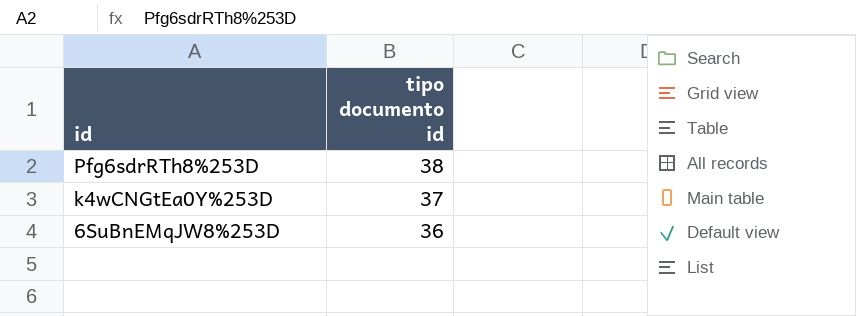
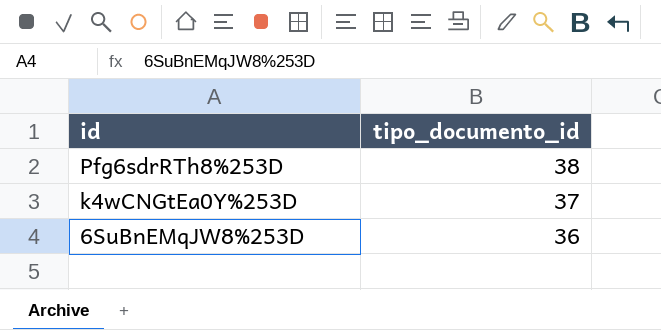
column name: tipo documento id -> tipo_documento_id

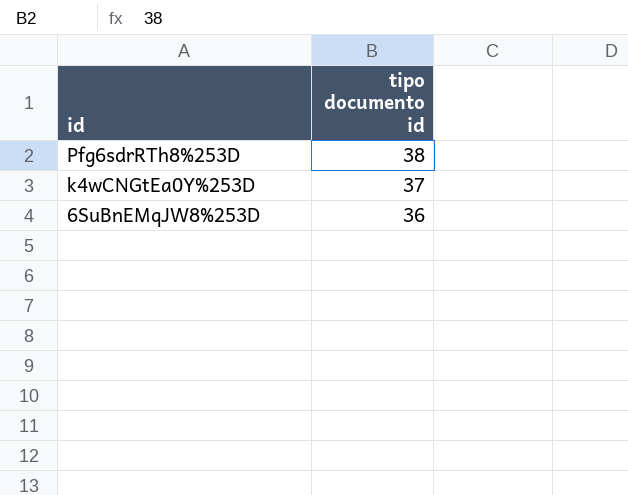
column name: tipo_documento_id -> tipo documento id

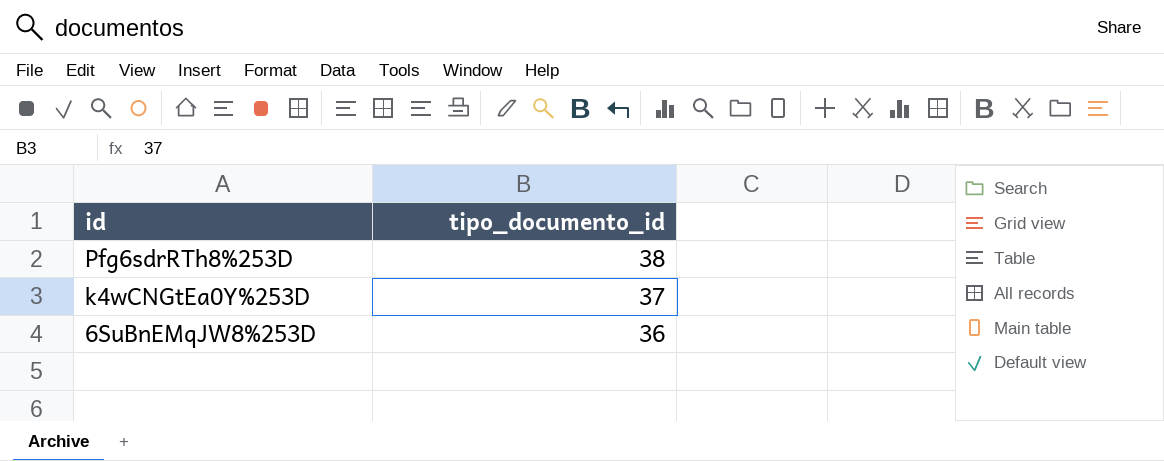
column name: tipo documento id -> tipo_documento_id

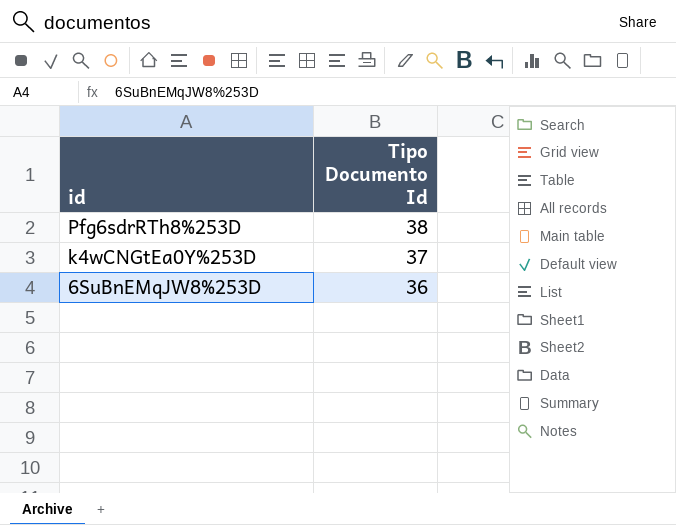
column name: tipo_documento_id -> Tipo Documento Id

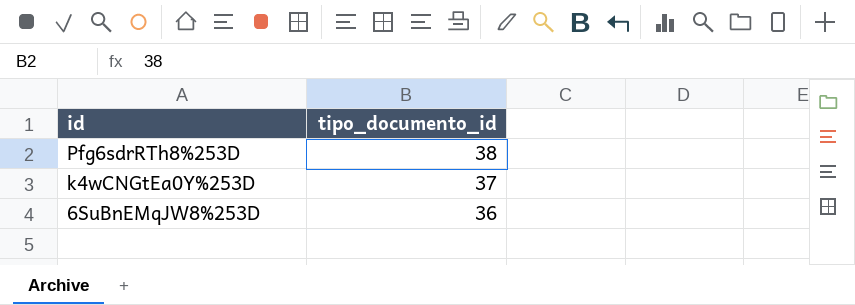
column name: Tipo Documento Id -> tipo_documento_id

